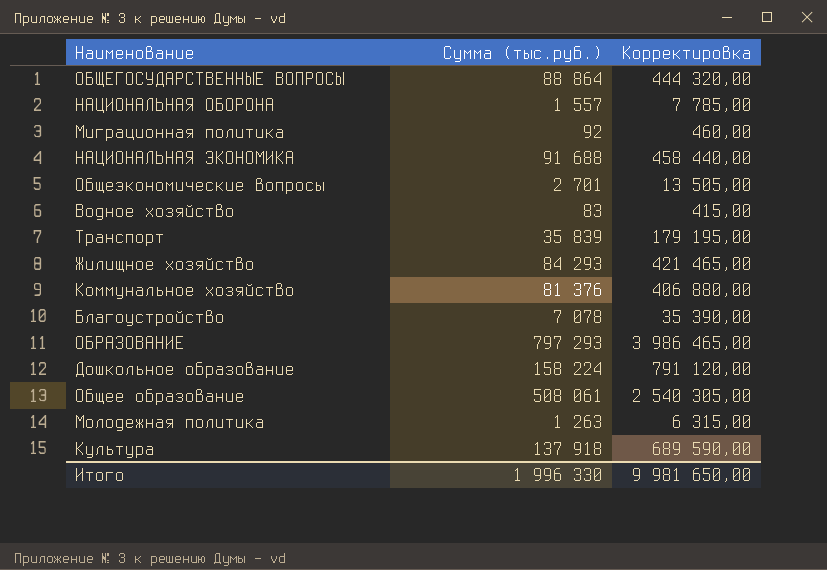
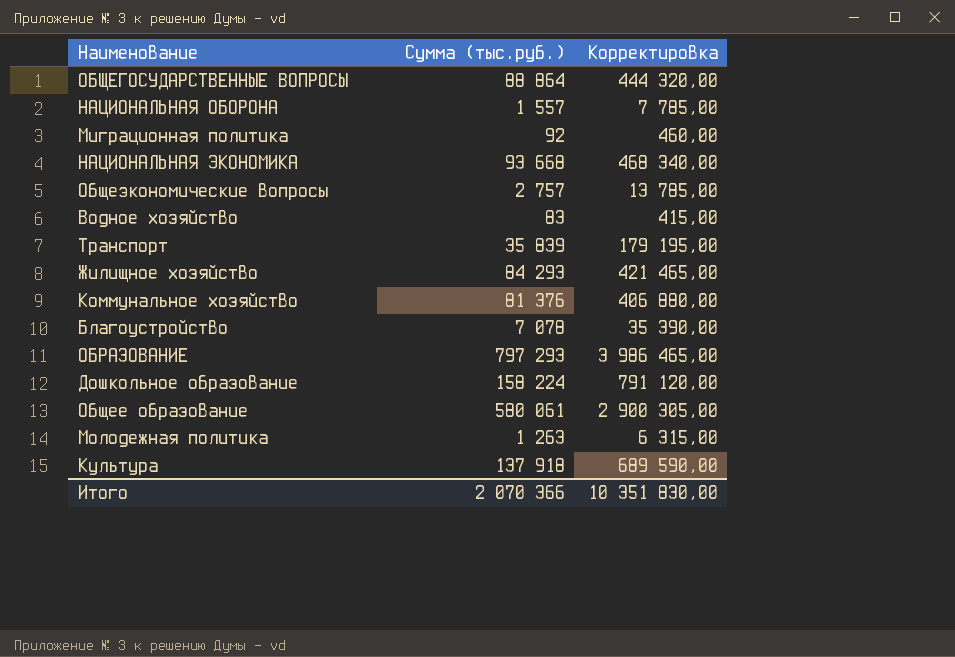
НАЦИОНАЛЬНАЯ ЭКОНОМИКА | Сумма (тыс.руб.): 91 688 -> 93 668
НАЦИОНАЛЬНАЯ ЭКОНОМИКА | Корректировка: 458 440,00 -> 468 340,00
Общеэкономические вопросы | Сумма (тыс.руб.): 2 701 -> 2 757
Общеэкономические вопросы | Корректировка: 13 505,00 -> 13 785,00
Общее образование | Сумма (тыс.руб.): 508 061 -> 580 061
Общее образование | Корректировка: 2 540 305,00 -> 2 900 305,00
Итого | Сумма (тыс.руб.): 1 996 330 -> 2 070 366
Итого | Корректировка: 9 981 650,00 -> 10 351 830,00

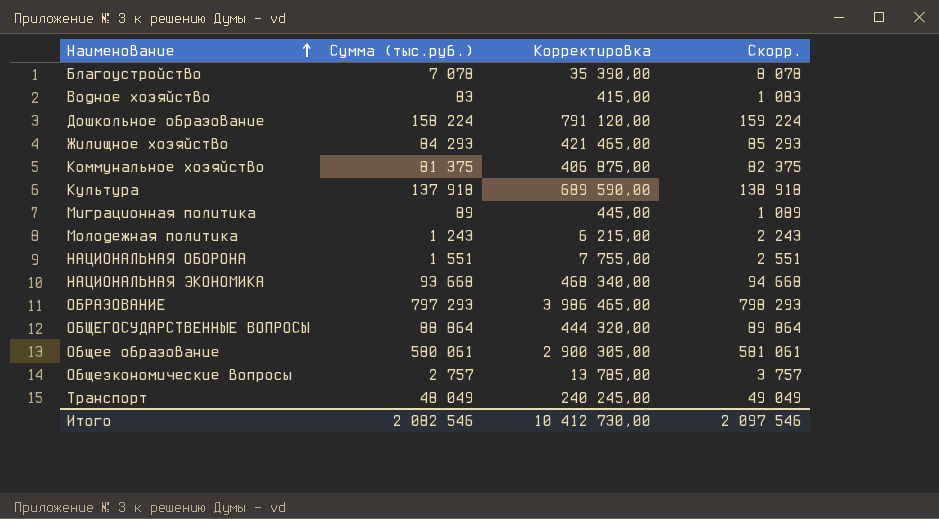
row order: none -> Наименование ascending
column Скорр. | formula: none -> [Сумма (тыс.руб.)] + 1000
Коммунальное хозяйство | Сумма (тыс.руб.): 81 376 -> 81 375
Коммунальное хозяйство | Корректировка: 406 880,00 -> 406 875,00
Миграционная политика | Сумма (тыс.руб.): 92 -> 89
Миграционная политика | Корректировка: 460,00 -> 445,00
Молодежная политика | Сумма (тыс.руб.): 1 263 -> 1 243
Молодежная политика | Корректировка: 6 315,00 -> 6 215,00
НАЦИОНАЛЬНАЯ ОБОРОНА | Сумма (тыс.руб.): 1 557 -> 1 551
НАЦИОНАЛЬНАЯ ОБОРОНА | Корректировка: 7 785,00 -> 7 755,00
Транспорт | Сумма (тыс.руб.): 35 839 -> 48 049
Транспорт | Корректировка: 179 195,00 -> 240 245,00
Итого | Сумма (тыс.руб.): 2 070 366 -> 2 082 546
Итого | Корректировка: 10 351 830,00 -> 10 412 730,00

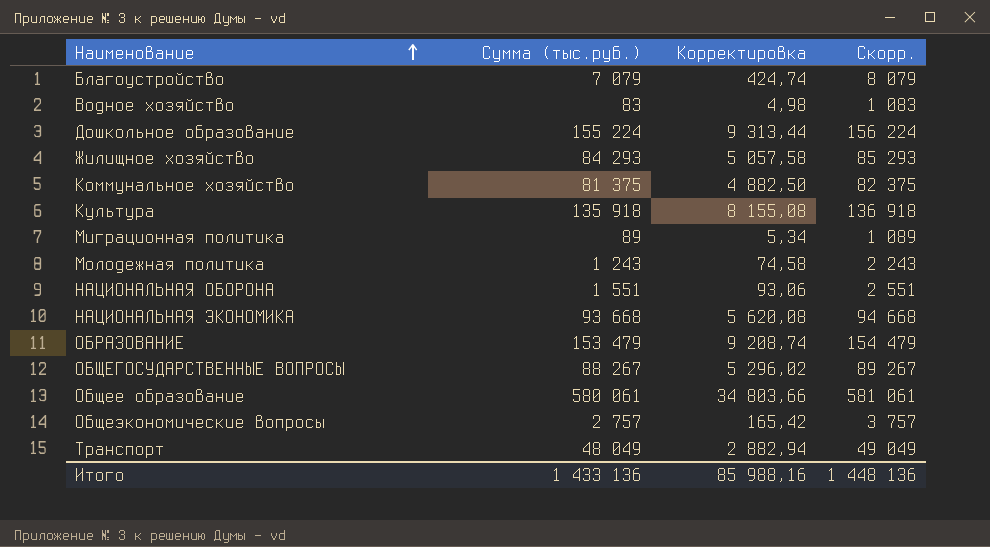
column Корректировка | formula: [Сумма (тыс.руб.)] * 5 -> [Сумма (тыс.руб.)] * 0,06
Благоустройство | Сумма (тыс.руб.): 7 078 -> 7 079
Благоустройство | Скорр.: 8 078 -> 8 079
Дошкольное образование | Сумма (тыс.руб.): 158 224 -> 155 224
Дошкольное образование | Скорр.: 159 224 -> 156 224
Культура | Сумма (тыс.руб.): 137 918 -> 135 918
Культура | Скорр.: 138 918 -> 136 918
ОБРАЗОВАНИЕ | Сумма (тыс.руб.): 797 293 -> 153 479
ОБРАЗОВАНИЕ | Скорр.: 798 293 -> 154 479
ОБЩЕГОСУДАРСТВЕННЫЕ ВОПРОСЫ | Сумма (тыс.руб.): 88 864 -> 88 267
ОБЩЕГОСУДАРСТВЕННЫЕ ВОПРОСЫ | Скорр.: 89 864 -> 89 267
Итого | Сумма (тыс.руб.): 2 082 546 -> 1 433 136
Итого | Корректировка: 10 412 730,00 -> 85 988,16
Итого | Скорр.: 2 097 546 -> 1 448 136

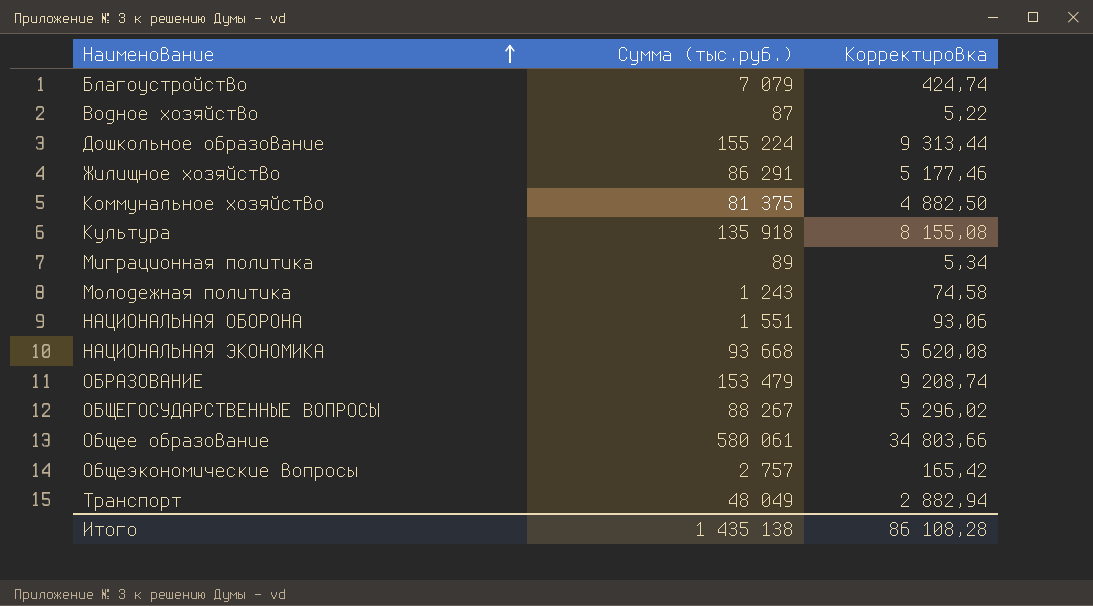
column Скорр. | formula: [Сумма (тыс.руб.)] + 1000 -> none
Водное хозяйство | Сумма (тыс.руб.): 83 -> 87
Водное хозяйство | Корректировка: 4,98 -> 5,22
Жилищное хозяйство | Сумма (тыс.руб.): 84 293 -> 86 291
Жилищное хозяйство | Корректировка: 5 057,58 -> 5 177,46
Итого | Сумма (тыс.руб.): 1 433 136 -> 1 435 138
Итого | Корректировка: 85 988,16 -> 86 108,28

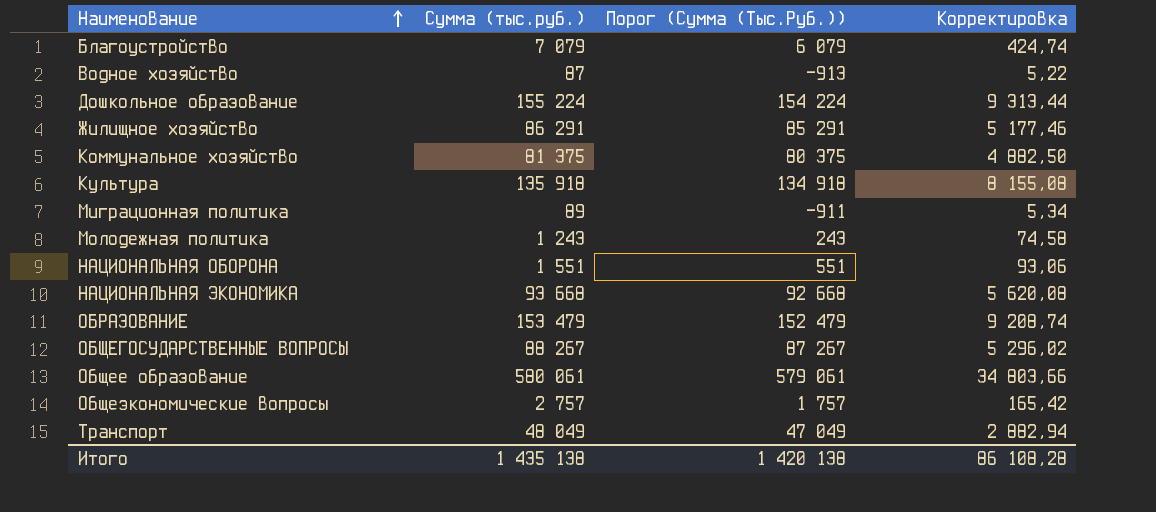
column Порог (Сумма (Тыс.Руб.)) | formula: none -> [Сумма (тыс.руб.)] - 1000

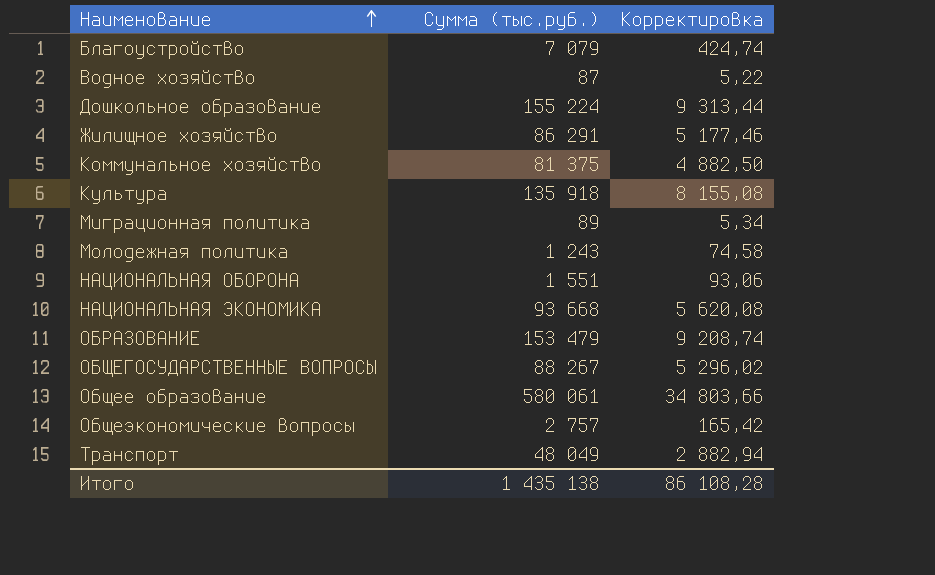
column Порог (Сумма (Тыс.Руб.)) | formula: [Сумма (тыс.руб.)] - 1000 -> none

